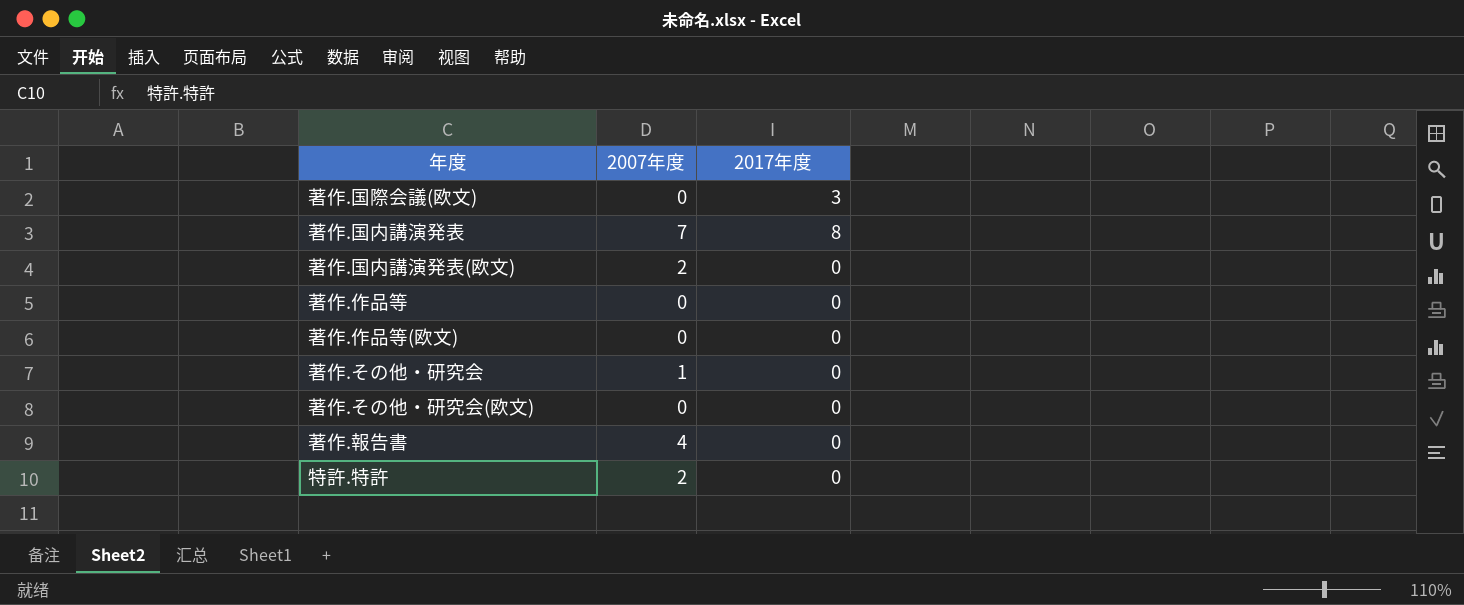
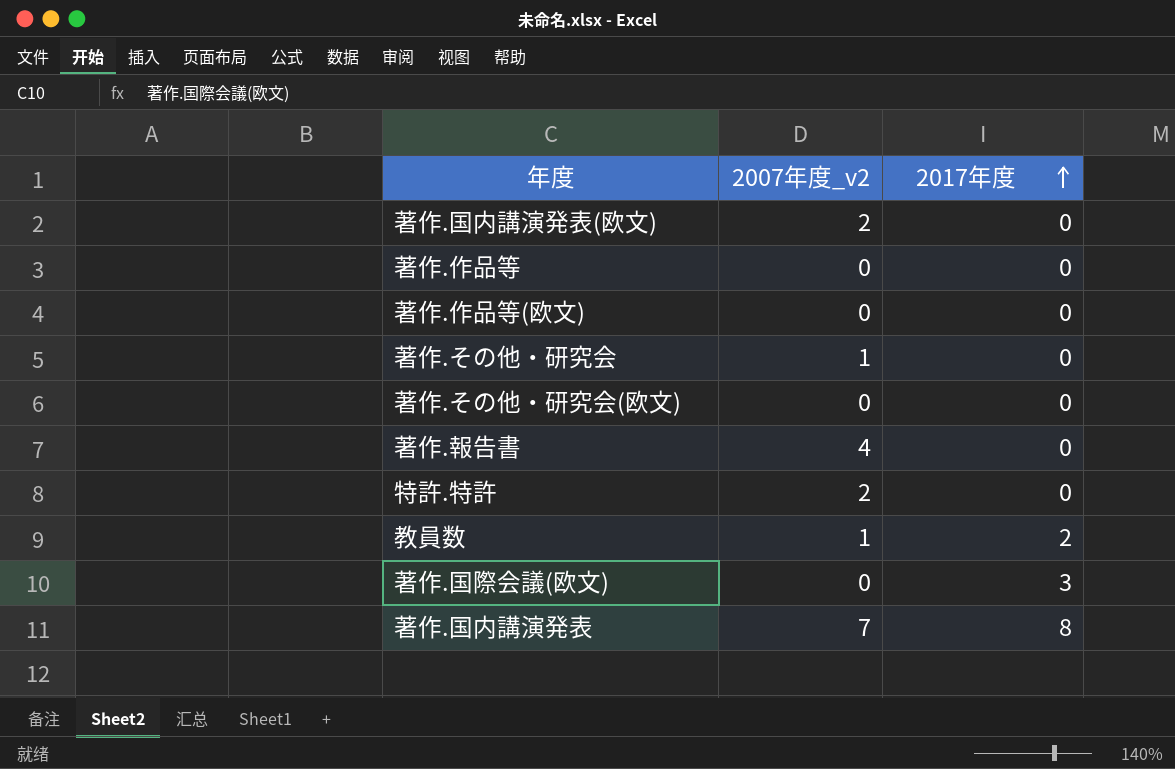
row order: none -> 2017年度 ascending
column name: 2007年度 -> 2007年度_v2
row 教員数: none -> 1 | 2

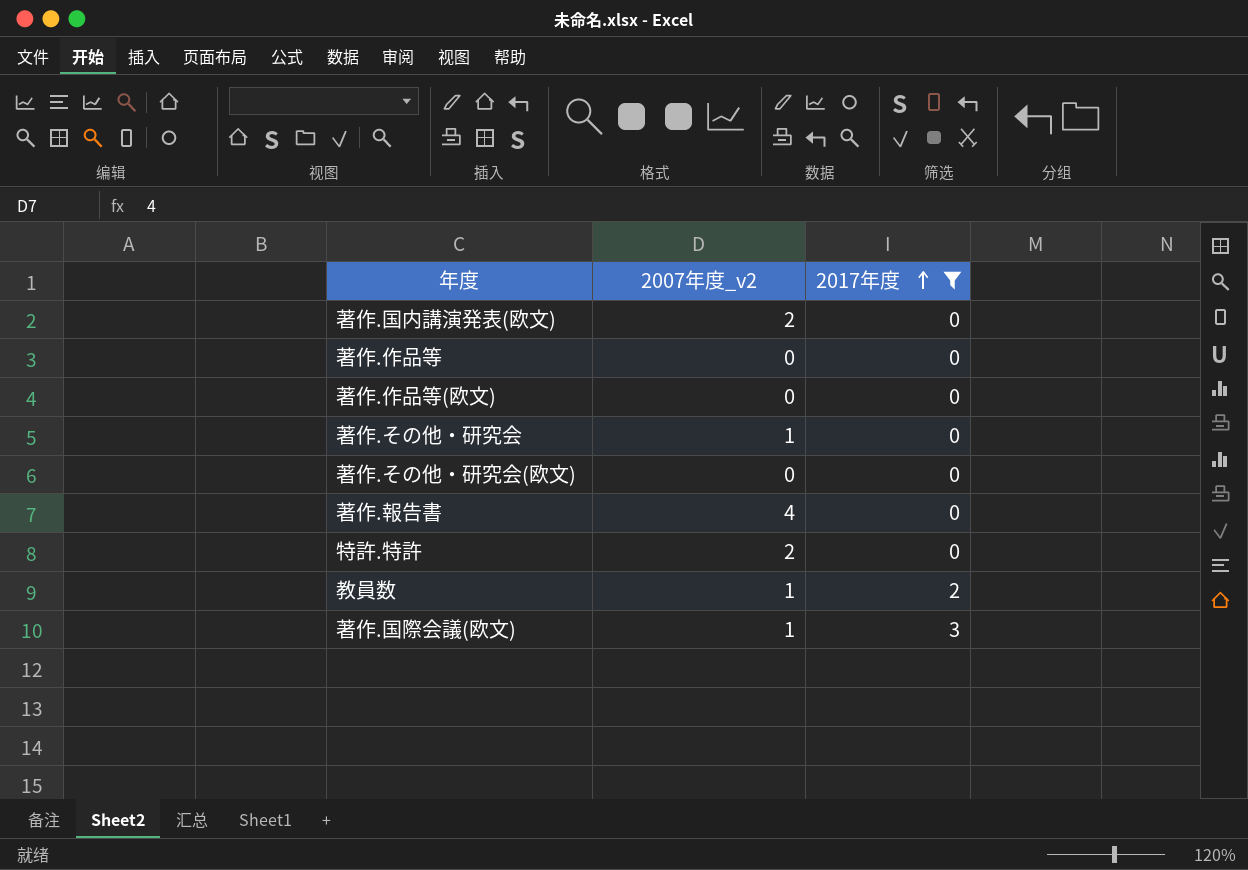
filter: none -> 2017年度 != 8
著作.国際会議(欧文) | 2007年度_v2: 0 -> 1

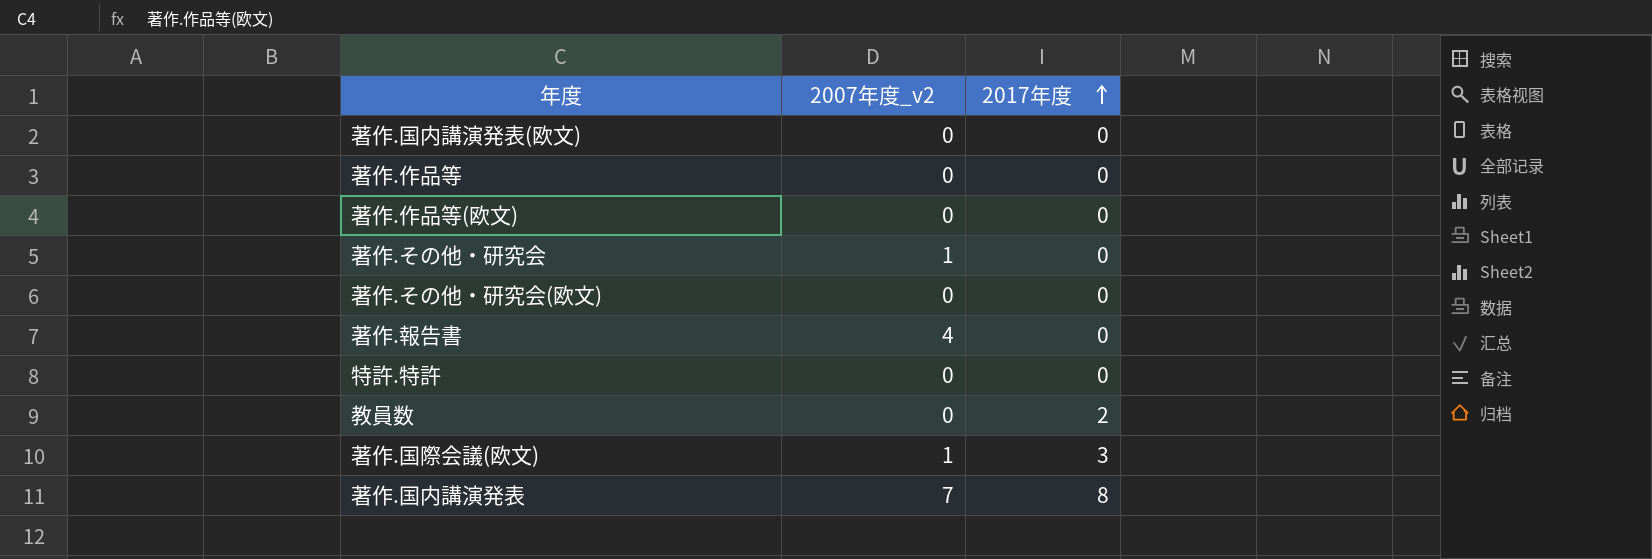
filter: 2017年度 != 8 -> none
著作.国内講演発表(欧文) | 2007年度_v2: 2 -> 0
特許.特許 | 2007年度_v2: 2 -> 0
教員数 | 2007年度_v2: 1 -> 0

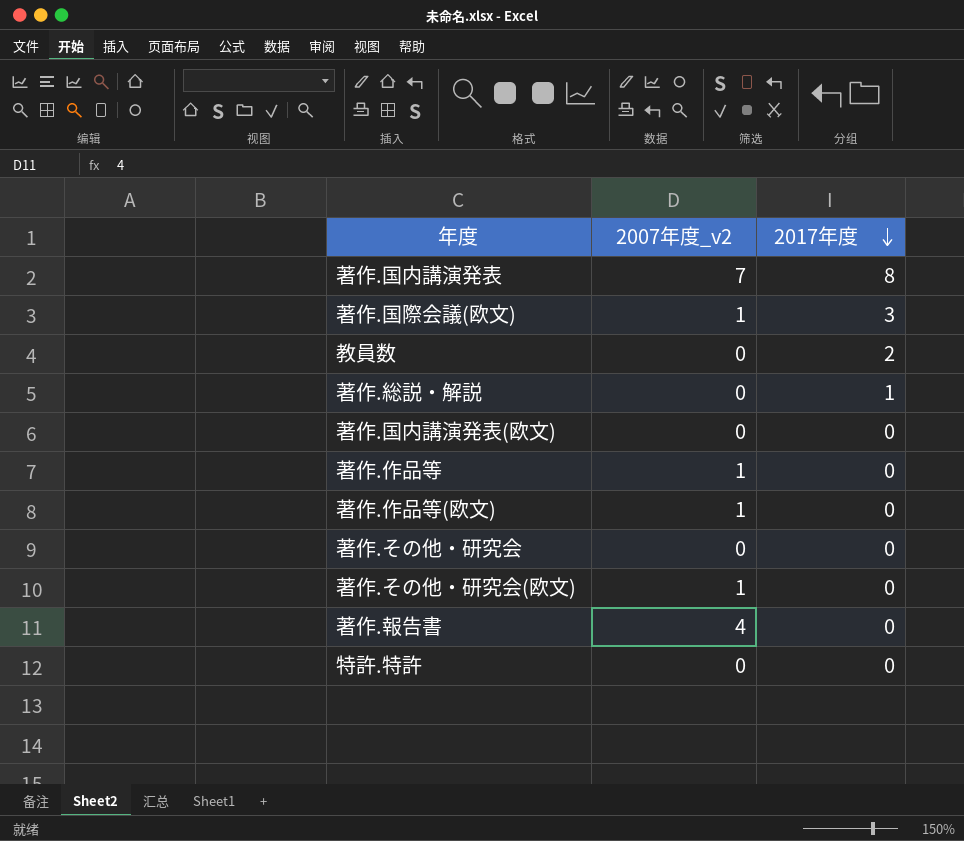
row order: 2017年度 ascending -> 2017年度 descending
row 著作.総説・解説: none -> 0 | 1
著作.作品等 | 2007年度_v2: 0 -> 1
著作.作品等(欧文) | 2007年度_v2: 0 -> 1
著作.その他・研究会 | 2007年度_v2: 1 -> 0
著作.その他・研究会(欧文) | 2007年度_v2: 0 -> 1

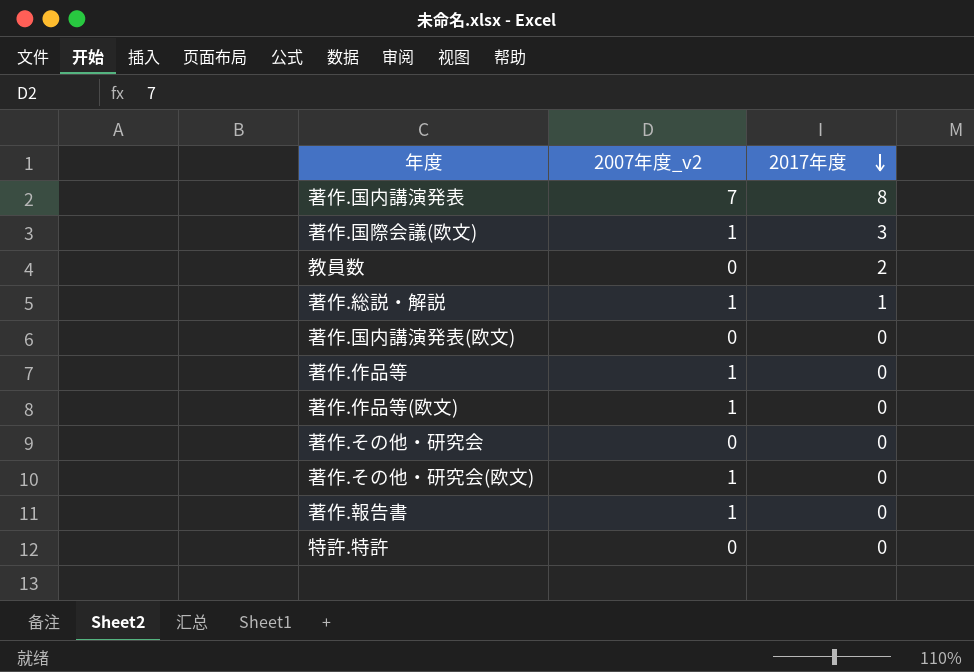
著作.総説・解説 | 2007年度_v2: 0 -> 1
著作.報告書 | 2007年度_v2: 4 -> 1

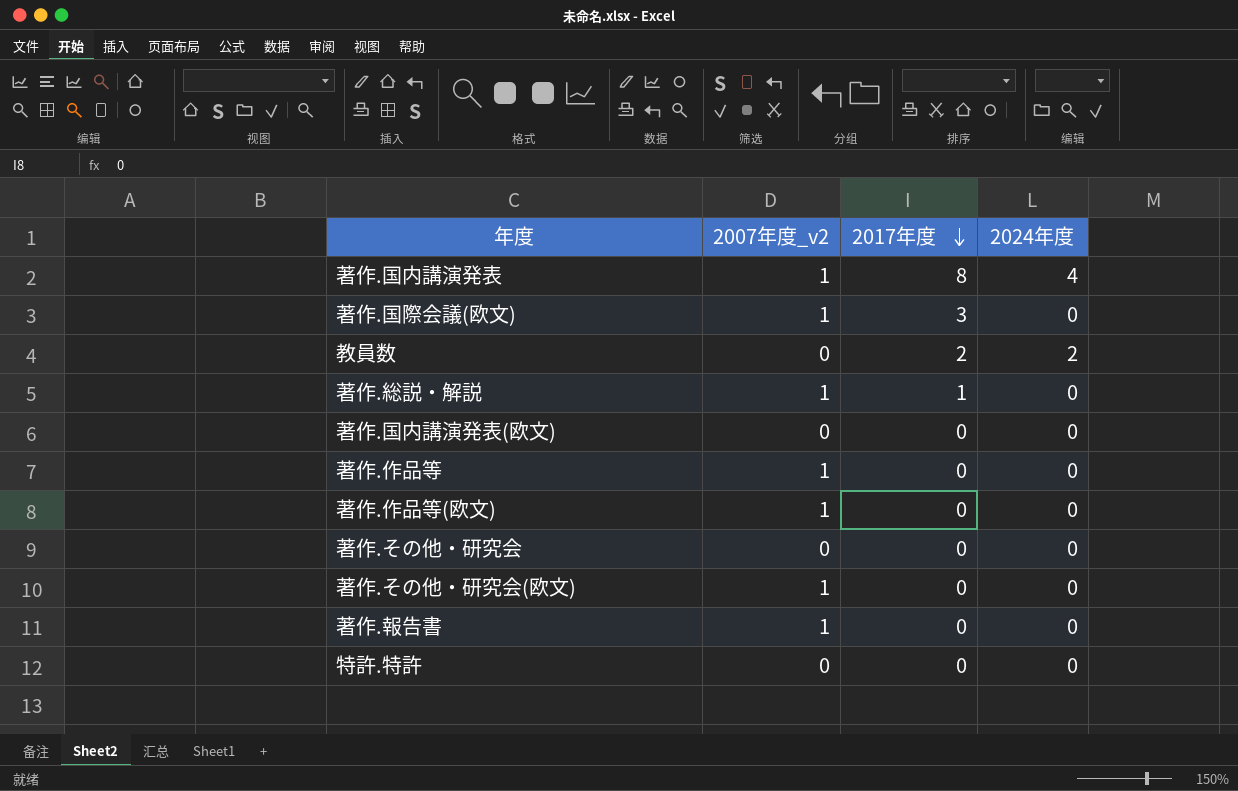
column 2024年度 | position: none -> 4
著作.国内講演発表 | 2007年度_v2: 7 -> 1

